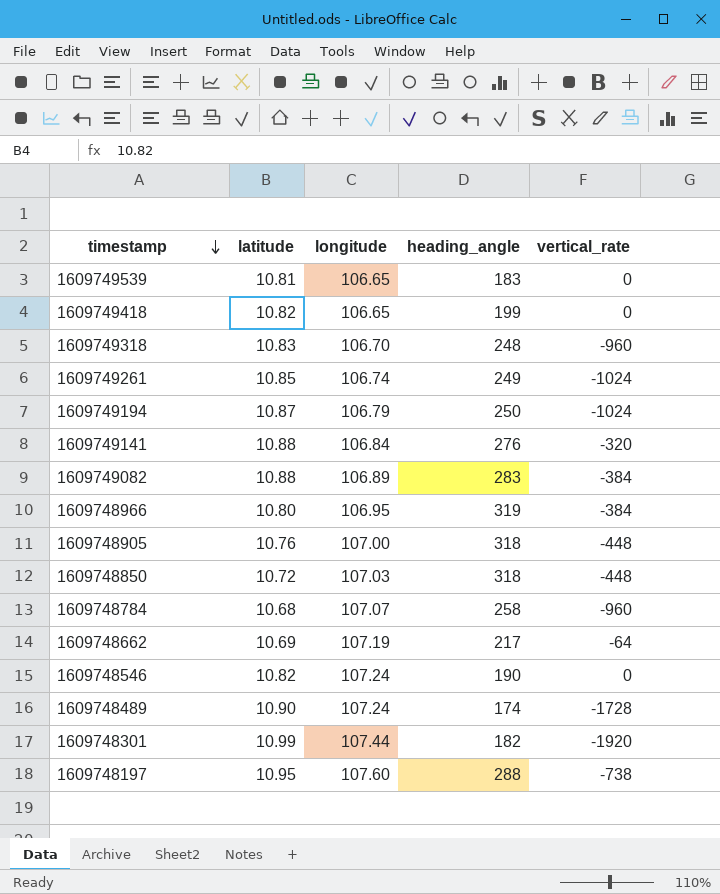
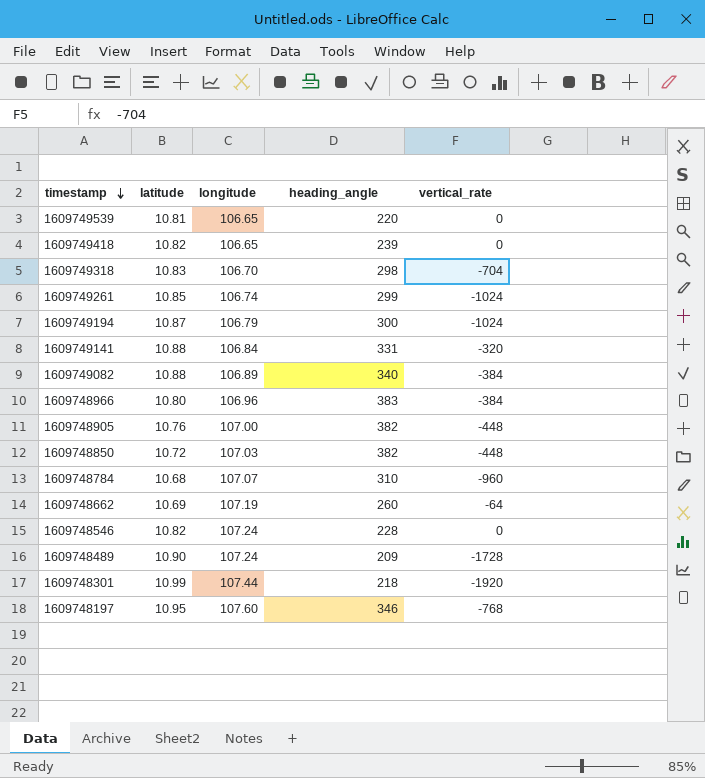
1609749539 | heading_angle: 183 -> 220
1609749418 | heading_angle: 199 -> 239
1609749318 | heading_angle: 248 -> 298
1609749318 | vertical_rate: -960 -> -704
1609749261 | heading_angle: 249 -> 299
1609749194 | heading_angle: 250 -> 300
1609749141 | heading_angle: 276 -> 331
1609749082 | heading_angle: 283 -> 340
1609748966 | longitude: 106.95 -> 106.96
1609748966 | heading_angle: 319 -> 383
1609748905 | heading_angle: 318 -> 382
1609748850 | heading_angle: 318 -> 382
1609748784 | heading_angle: 258 -> 310
1609748662 | heading_angle: 217 -> 260
1609748546 | heading_angle: 190 -> 228
1609748489 | heading_angle: 174 -> 209
1609748301 | heading_angle: 182 -> 218
1609748197 | heading_angle: 288 -> 346
1609748197 | vertical_rate: -738 -> -768

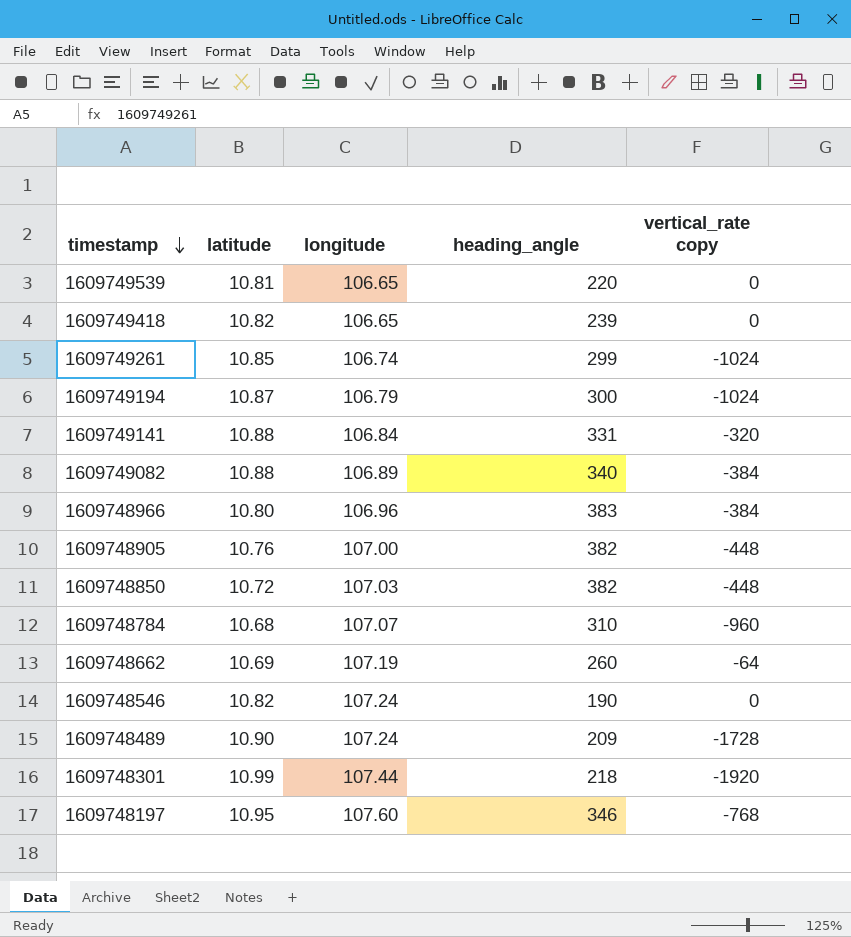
column name: vertical_rate -> vertical_rate copy
row 1609749318: 10.83 | 106.70 | 298 | -704 -> none
1609748546 | heading_angle: 228 -> 190

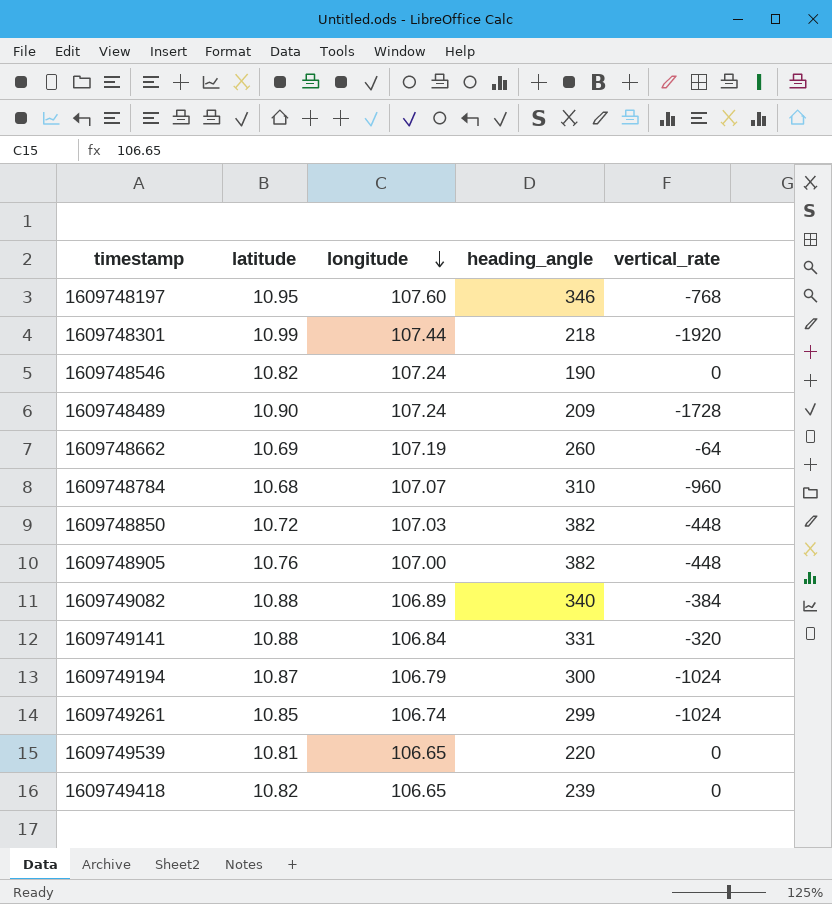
row order: timestamp descending -> longitude descending
column name: vertical_rate copy -> vertical_rate
row 1609748966: 10.80 | 106.96 | 383 | -384 -> none

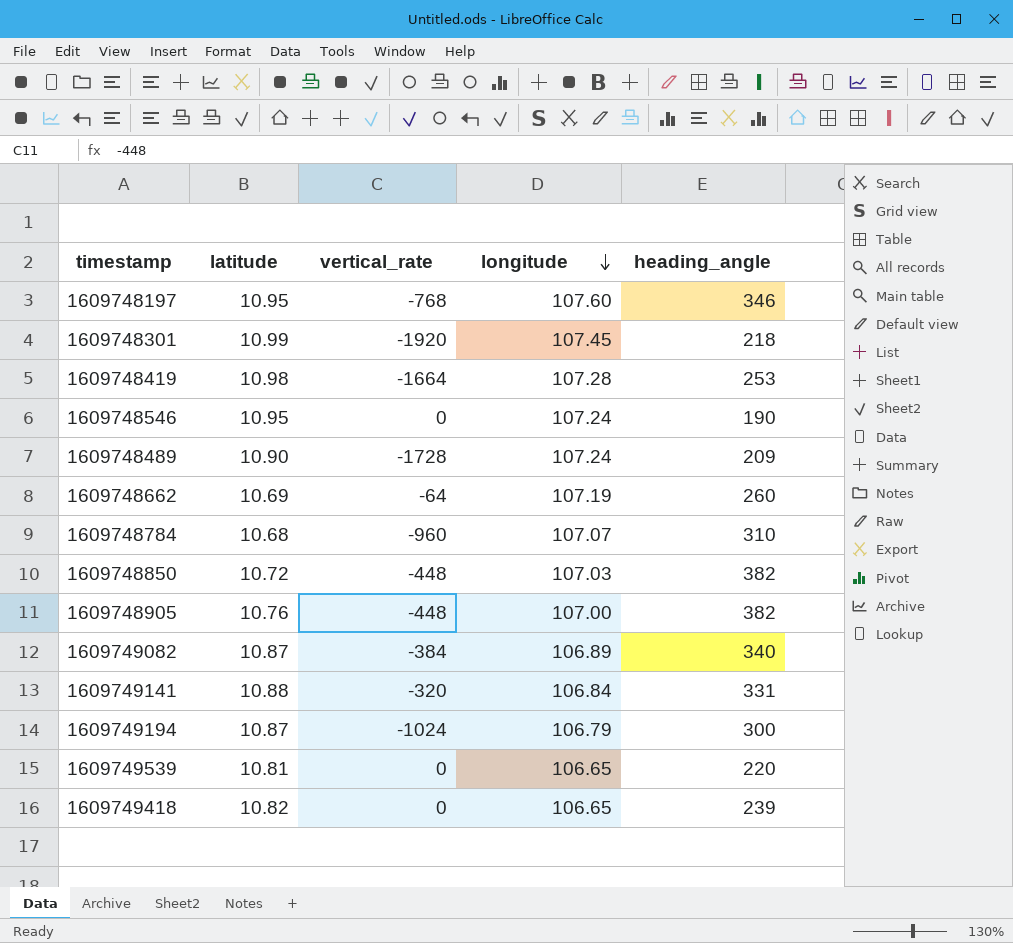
column vertical_rate | position: 5 -> 3
row 1609749261: 10.85 | 106.74 | 299 | -1024 -> none
1609748301 | longitude: 107.44 -> 107.45
row 1609748419: none -> 10.98 | -1664 | 107.28 | 253
1609748546 | latitude: 10.82 -> 10.95
1609749082 | latitude: 10.88 -> 10.87

